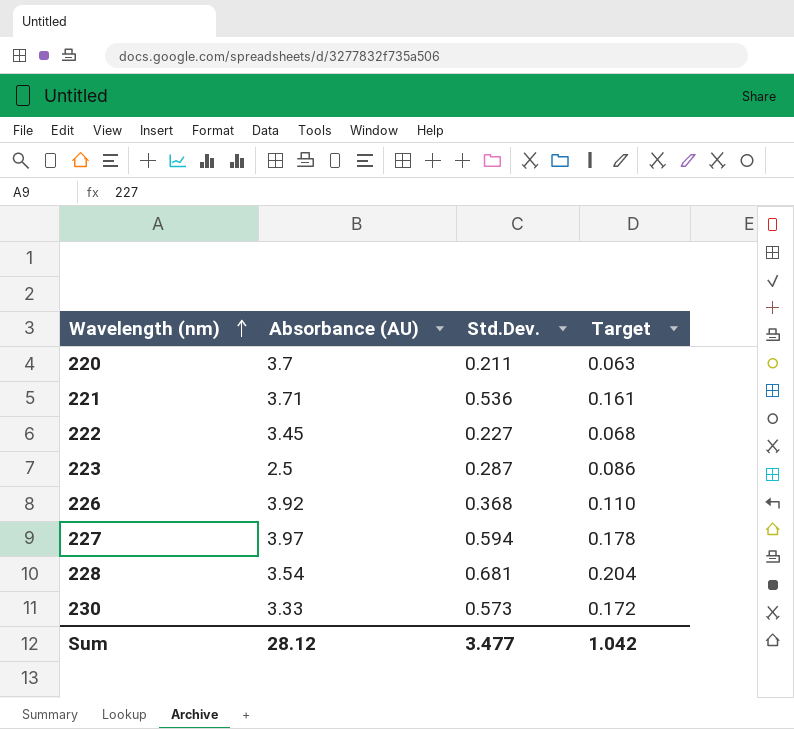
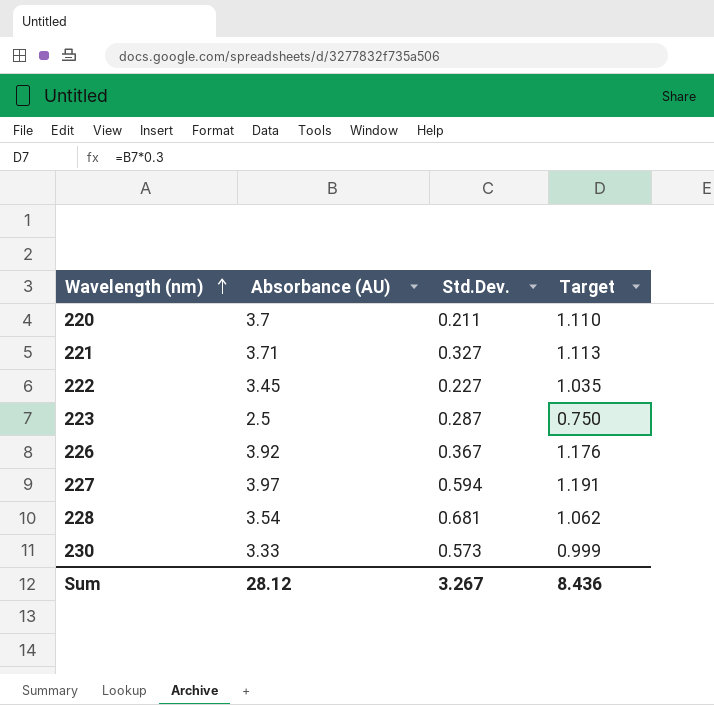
column Target | formula: [Std.Dev.] * 0.3 -> [Absorbance (AU)] * 0.3
221 | Std.Dev.: 0.536 -> 0.327
226 | Std.Dev.: 0.368 -> 0.367
Sum | Std.Dev.: 3.477 -> 3.267
Sum | Target: 1.042 -> 8.436

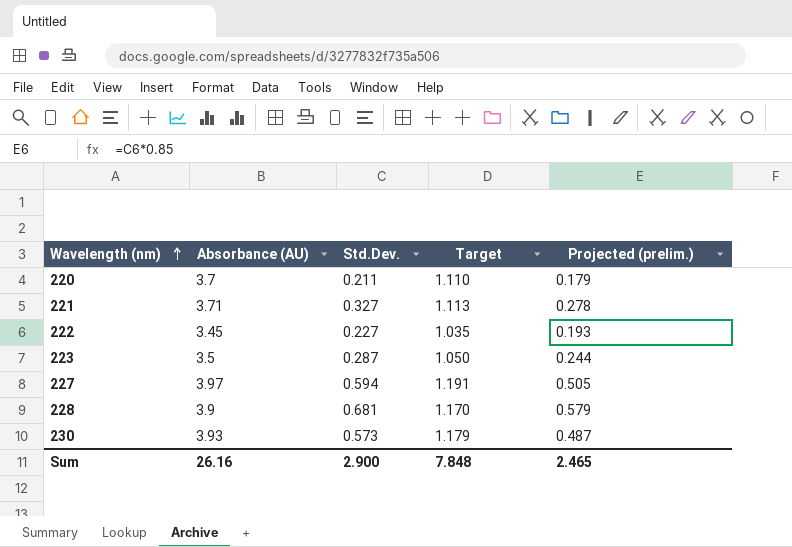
column Projected (prelim.) | formula: none -> [Std.Dev.] * 0.85
row 226: 3.92 | 0.367 | 1.176 -> none
223 | Absorbance (AU): 2.5 -> 3.5
223 | Target: 0.750 -> 1.050
228 | Absorbance (AU): 3.54 -> 3.9
228 | Target: 1.062 -> 1.170
230 | Absorbance (AU): 3.33 -> 3.93
230 | Target: 0.999 -> 1.179
Sum | Absorbance (AU): 28.12 -> 26.16
Sum | Std.Dev.: 3.267 -> 2.900
Sum | Target: 8.436 -> 7.848

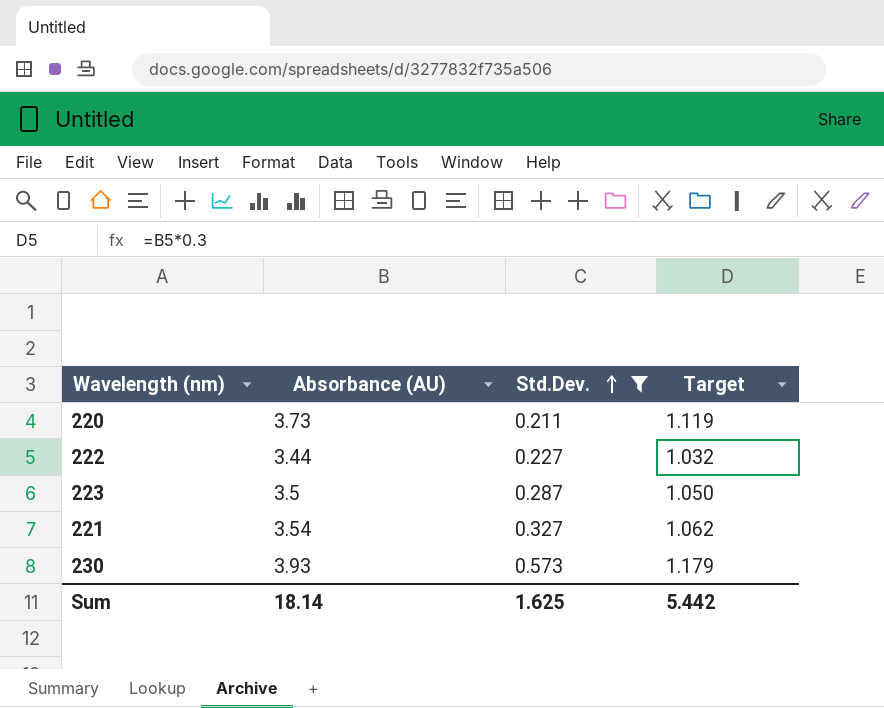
filter: none -> Std.Dev. <= 0.573
row order: Wavelength (nm) ascending -> Std.Dev. ascending
column Projected (prelim.) | formula: [Std.Dev.] * 0.85 -> none
220 | Absorbance (AU): 3.7 -> 3.73
220 | Target: 1.110 -> 1.119
222 | Absorbance (AU): 3.45 -> 3.44
222 | Target: 1.035 -> 1.032
221 | Absorbance (AU): 3.71 -> 3.54
221 | Target: 1.113 -> 1.062
Sum | Absorbance (AU): 26.16 -> 18.14
Sum | Std.Dev.: 2.900 -> 1.625
Sum | Target: 7.848 -> 5.442

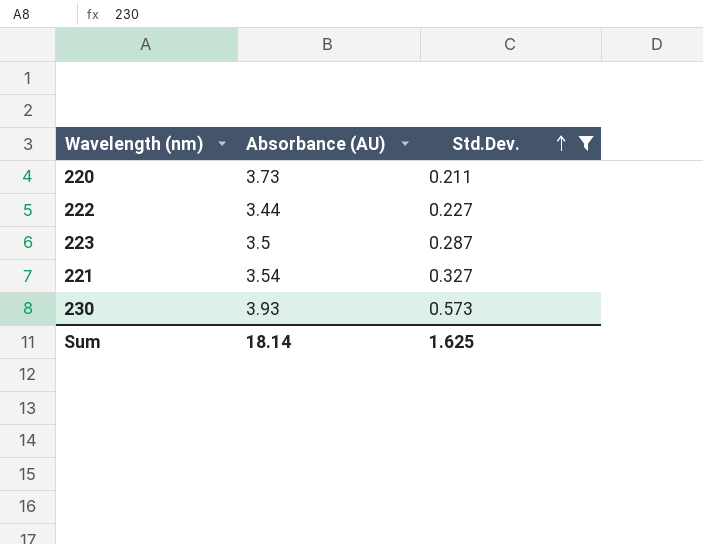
column Target | formula: [Absorbance (AU)] * 0.3 -> none

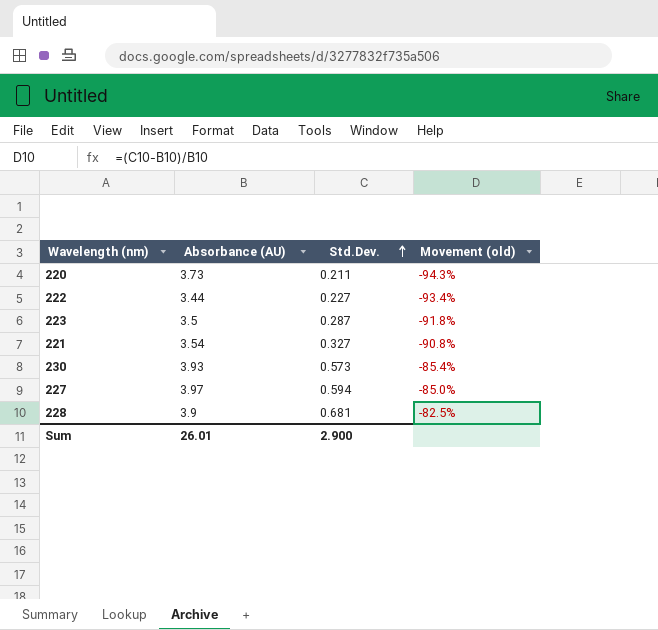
filter: Std.Dev. <= 0.573 -> none
column Movement (old) | formula: none -> ([Std.Dev.] - [Absorbance (AU)]) / [Absorbance (AU)]
Sum | Absorbance (AU): 18.14 -> 26.01
Sum | Std.Dev.: 1.625 -> 2.900

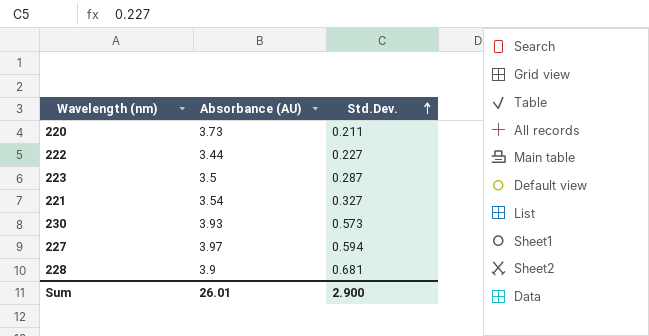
column Movement (old) | formula: ([Std.Dev.] - [Absorbance (AU)]) / [Absorbance (AU)] -> none

